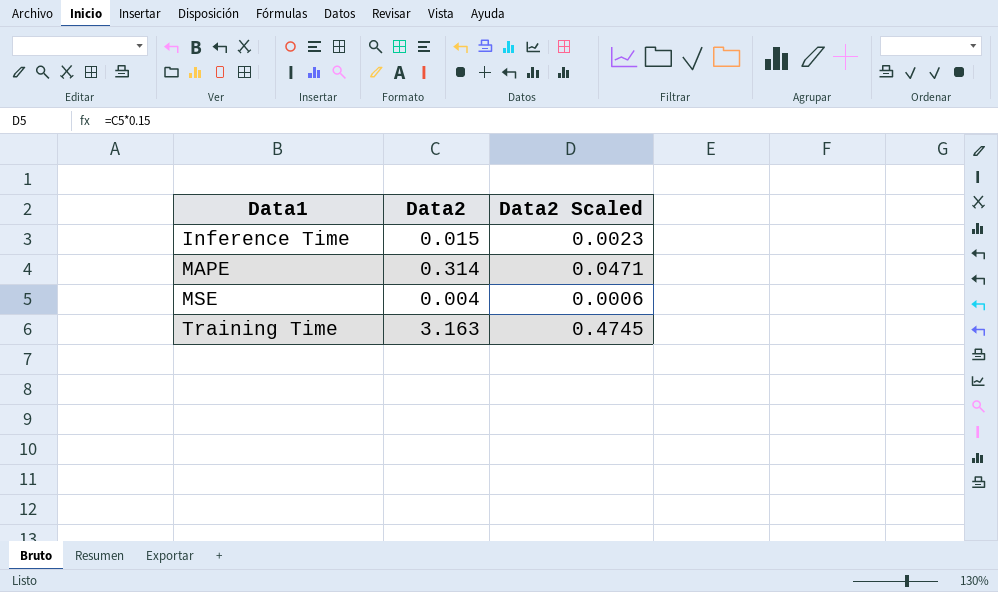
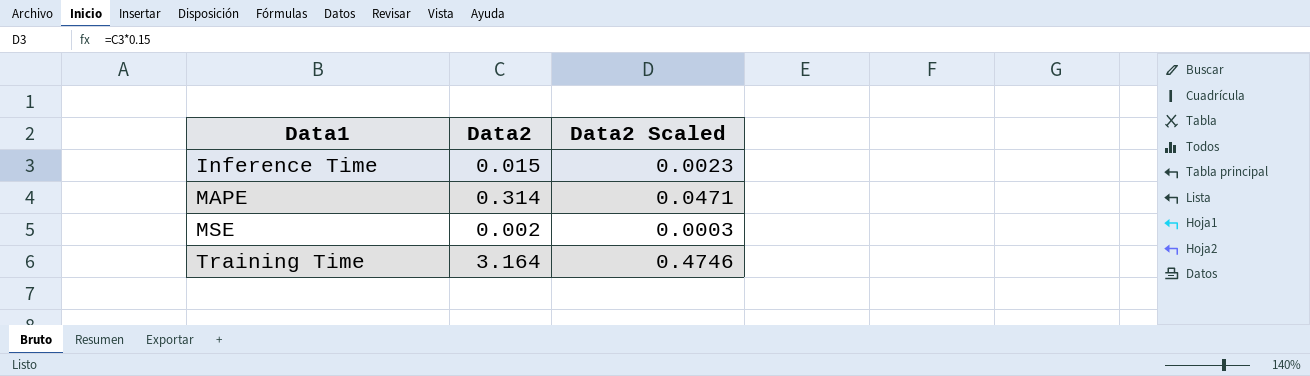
MSE | Data2: 0.004 -> 0.002
MSE | Data2 Scaled: 0.0006 -> 0.0003
Training Time | Data2: 3.163 -> 3.164
Training Time | Data2 Scaled: 0.4745 -> 0.4746

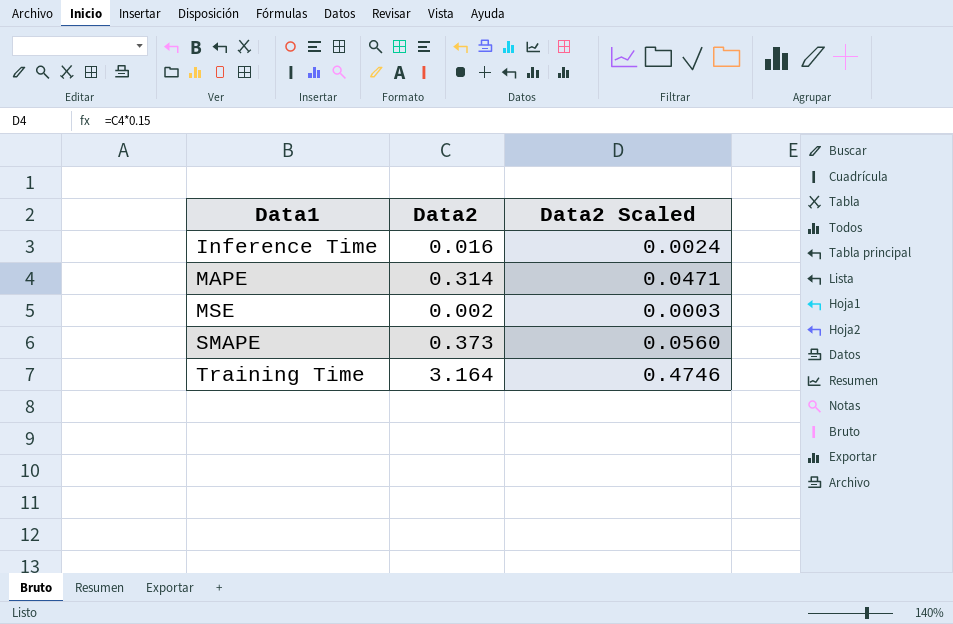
Inference Time | Data2: 0.015 -> 0.016
Inference Time | Data2 Scaled: 0.0023 -> 0.0024
row SMAPE: none -> 0.373 | 0.0560

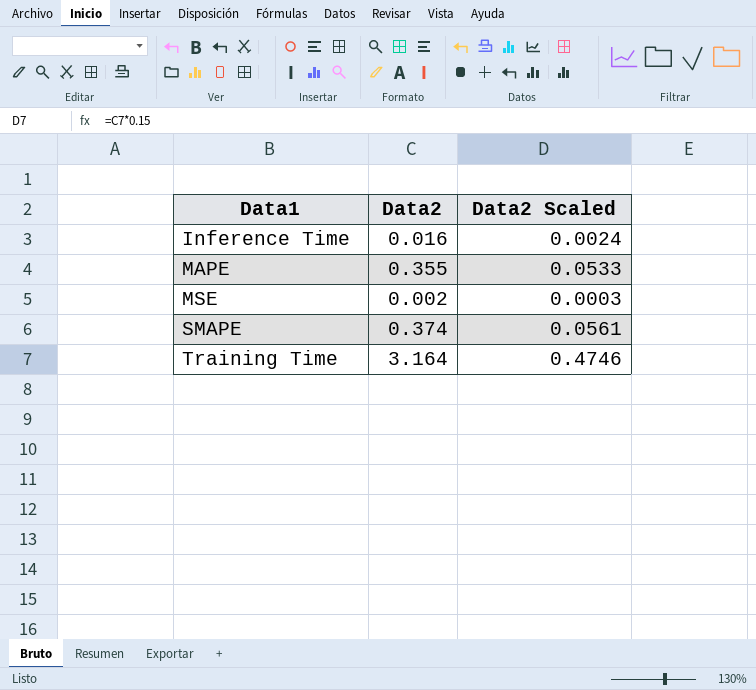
MAPE | Data2: 0.314 -> 0.355
MAPE | Data2 Scaled: 0.0471 -> 0.0533
SMAPE | Data2: 0.373 -> 0.374
SMAPE | Data2 Scaled: 0.0560 -> 0.0561

